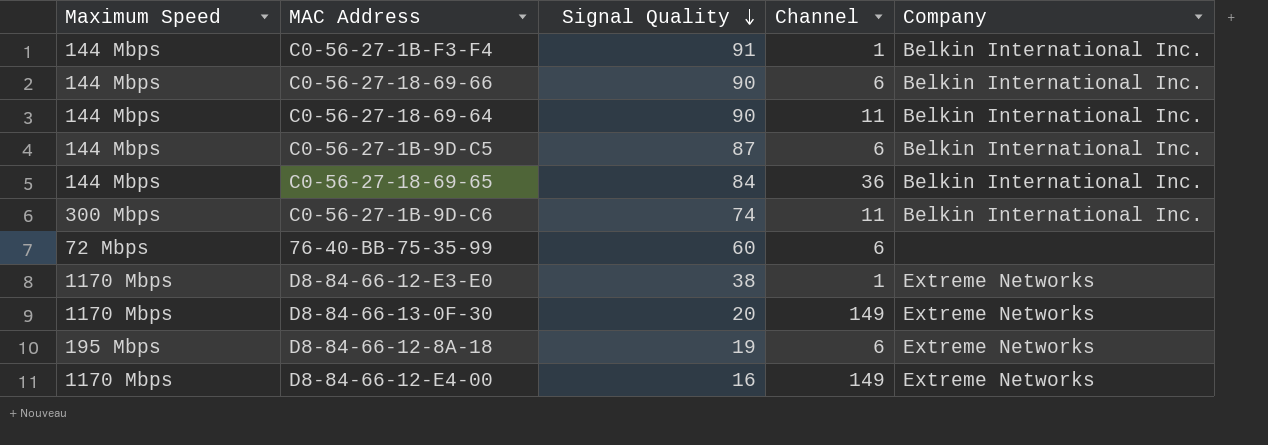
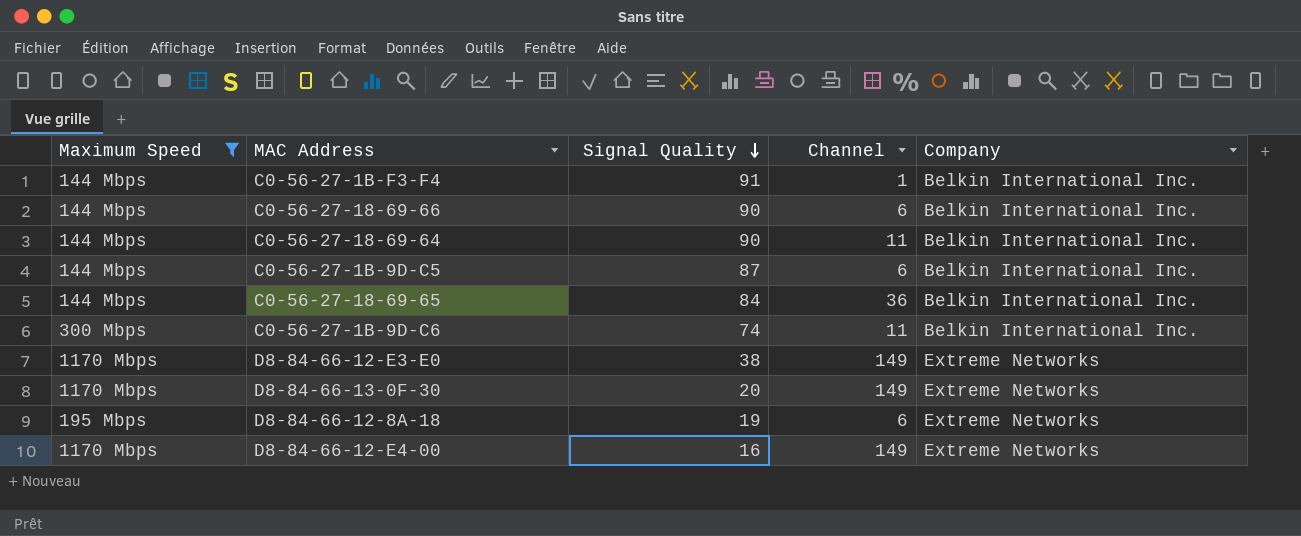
filter: none -> Maximum Speed != 72 Mbps
D8-84-66-12-E3-E0 | Channel: 1 -> 149

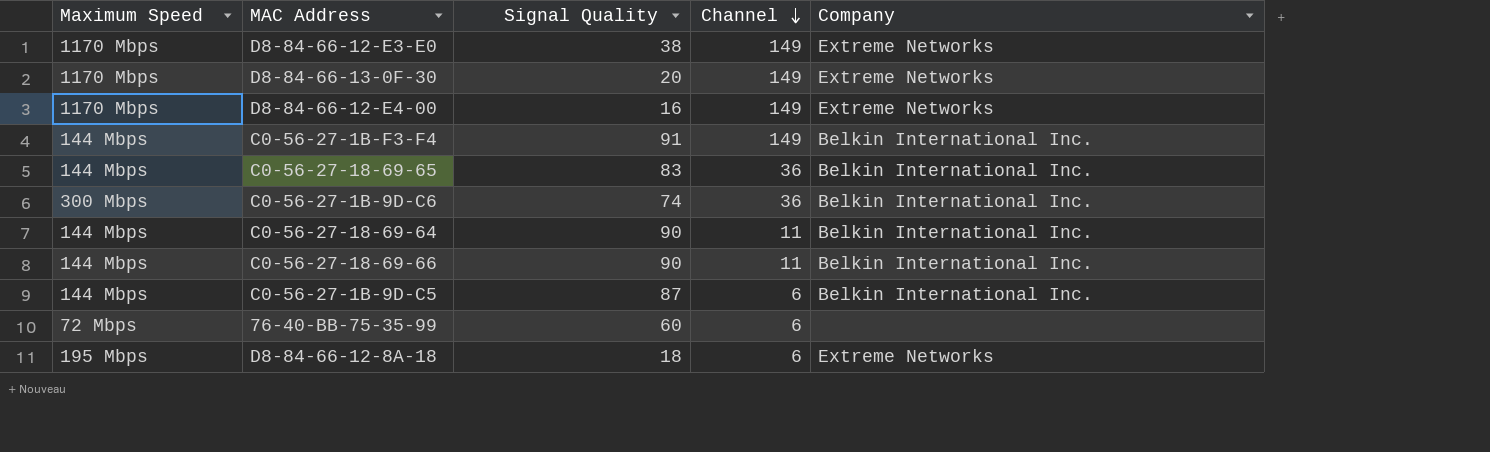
filter: Maximum Speed != 72 Mbps -> none
row order: Signal Quality descending -> Channel descending
C0-56-27-1B-F3-F4 | Channel: 1 -> 149
C0-56-27-18-69-65 | Signal Quality: 84 -> 83
C0-56-27-1B-9D-C6 | Channel: 11 -> 36
C0-56-27-18-69-66 | Channel: 6 -> 11
D8-84-66-12-8A-18 | Signal Quality: 19 -> 18

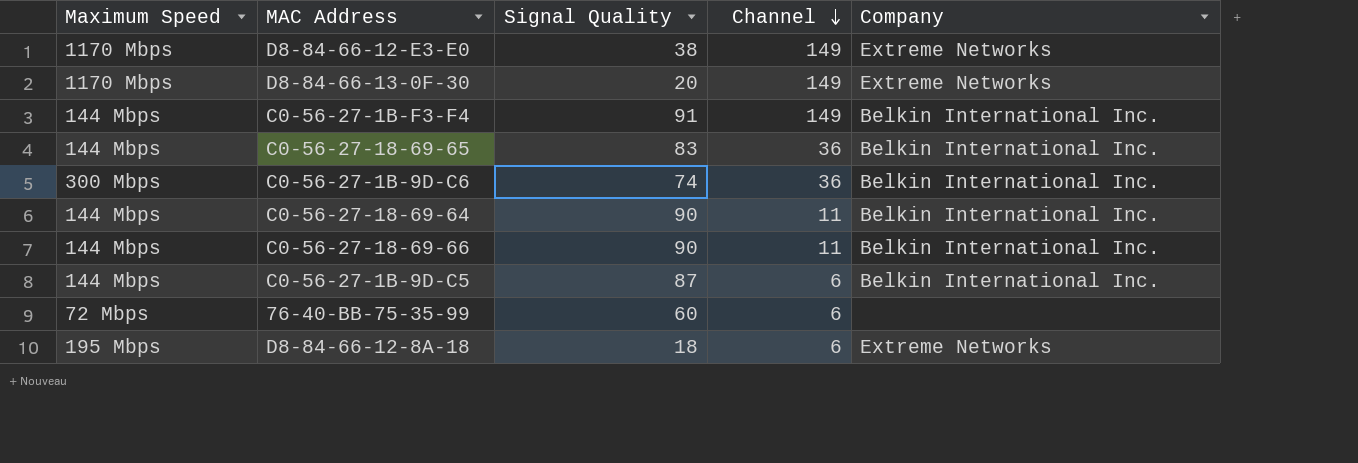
row D8-84-66-12-E4-00: 1170 Mbps | 16 | 149 | Extreme Networks -> none

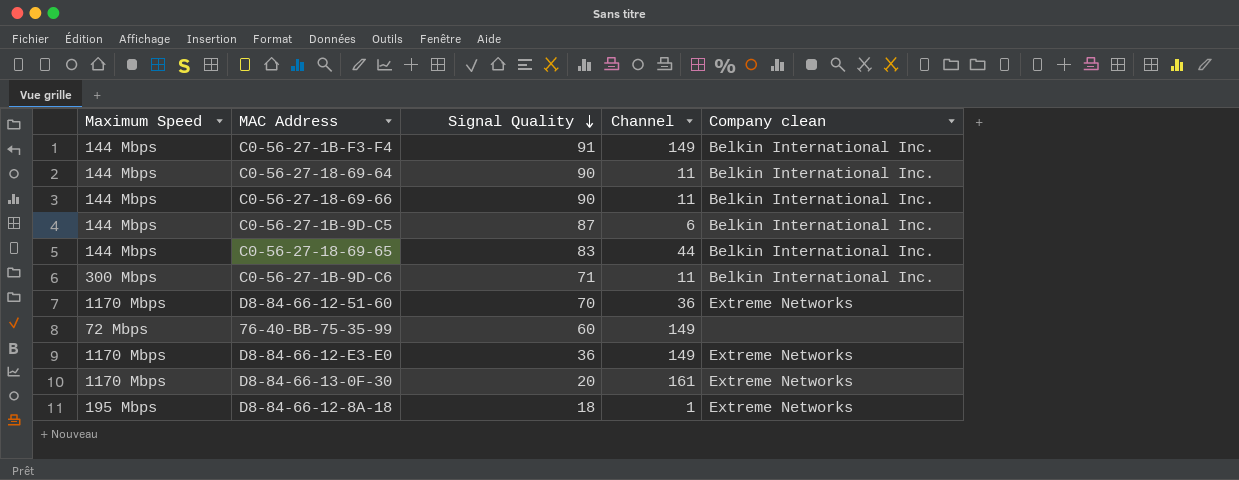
row order: Channel descending -> Signal Quality descending
column name: Company -> Company clean
C0-56-27-18-69-65 | Channel: 36 -> 44
C0-56-27-1B-9D-C6 | Signal Quality: 74 -> 71
C0-56-27-1B-9D-C6 | Channel: 36 -> 11
row D8-84-66-12-51-60: none -> 1170 Mbps | 70 | 36 | Extreme Networks
76-40-BB-75-35-99 | Channel: 6 -> 149
D8-84-66-12-E3-E0 | Signal Quality: 38 -> 36
D8-84-66-13-0F-30 | Channel: 149 -> 161
D8-84-66-12-8A-18 | Channel: 6 -> 1

